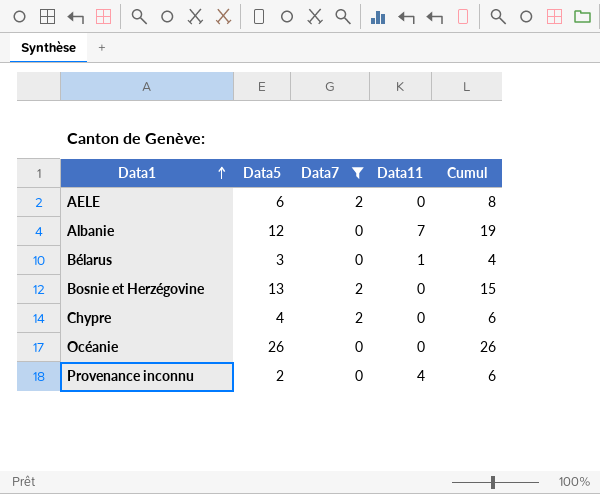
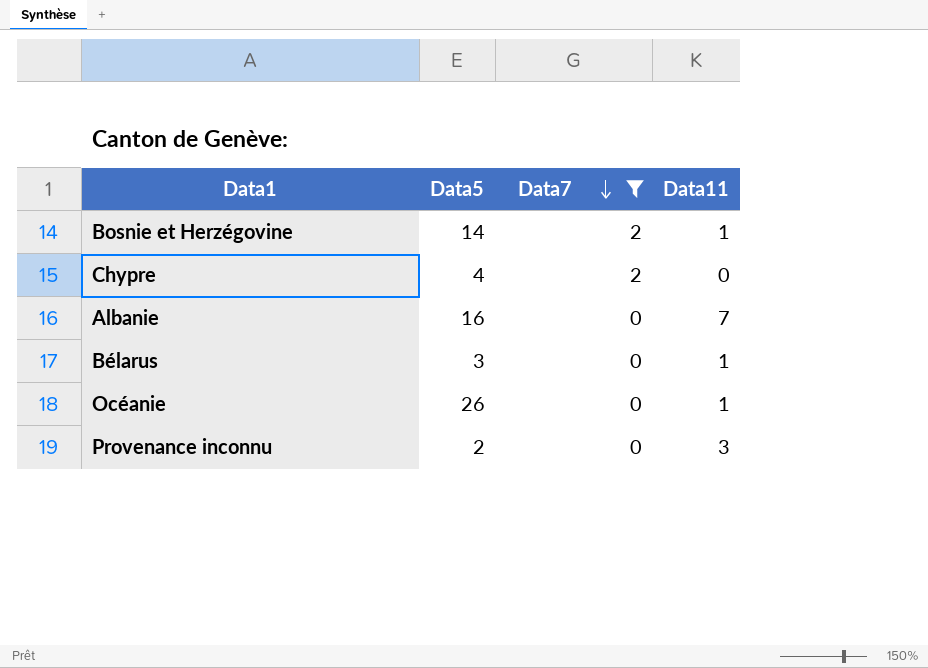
row order: Data1 ascending -> Data7 descending
column Cumul | formula: [Data5] + [Data7] + [Data11] -> none
row AELE: 6 | 2 | 0 | 8 -> none
Bosnie et Herzégovine | Data5: 13 -> 14
Bosnie et Herzégovine | Data11: 0 -> 1
Albanie | Data5: 12 -> 16
Océanie | Data11: 0 -> 1
Provenance inconnu | Data11: 4 -> 3

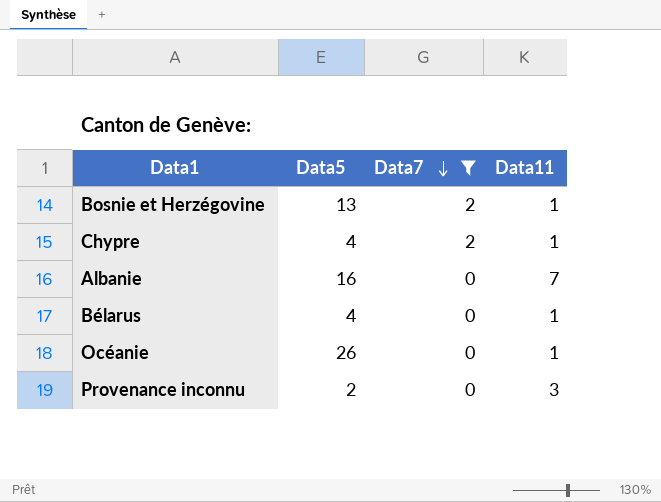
Bosnie et Herzégovine | Data5: 14 -> 13
Chypre | Data11: 0 -> 1
Bélarus | Data5: 3 -> 4

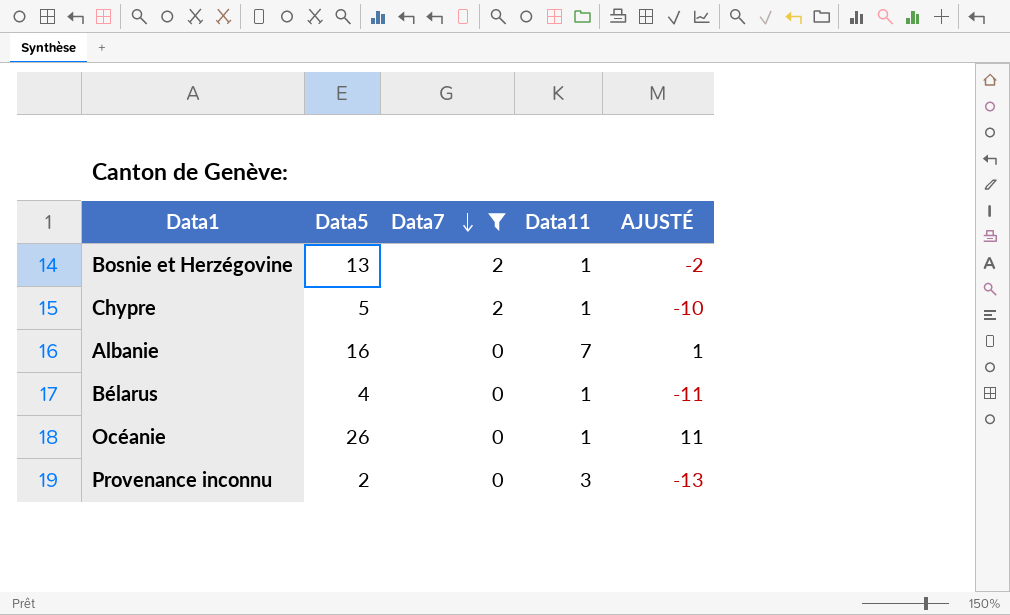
column AJUSTÉ | formula: none -> [Data5] - 15
Chypre | Data5: 4 -> 5

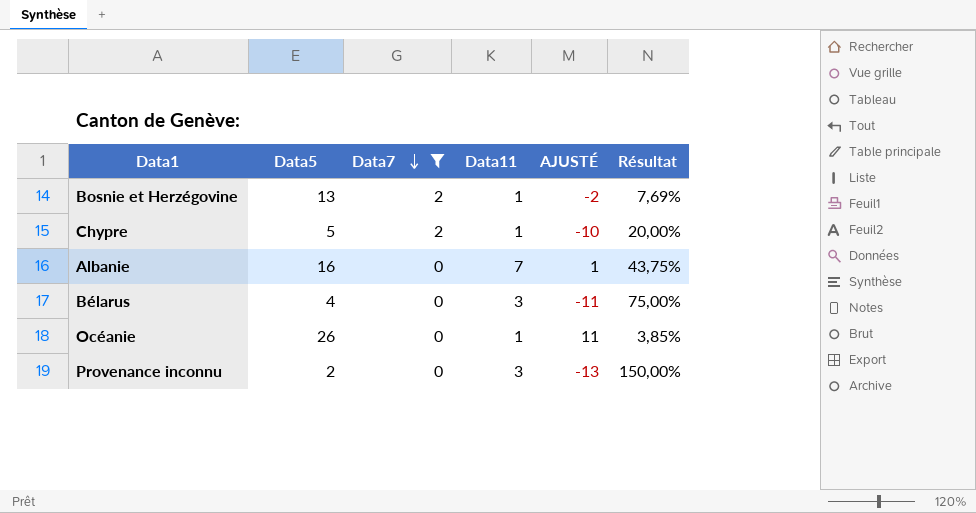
column Résultat | formula: none -> [Data11] / [Data5]
Bélarus | Data11: 1 -> 3

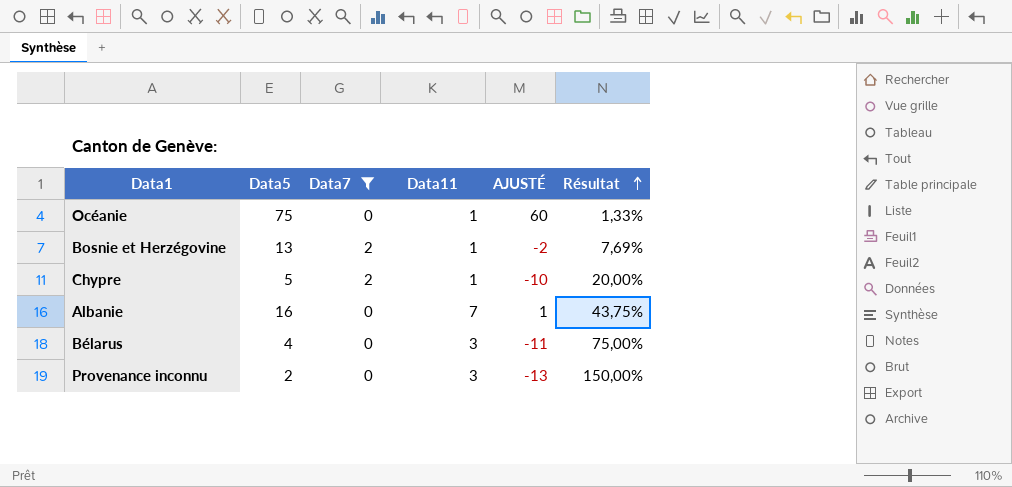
row order: Data7 descending -> Résultat ascending
Océanie | Data5: 26 -> 75
Océanie | AJUSTÉ: 11 -> 60
Océanie | Résultat: 3,85% -> 1,33%

